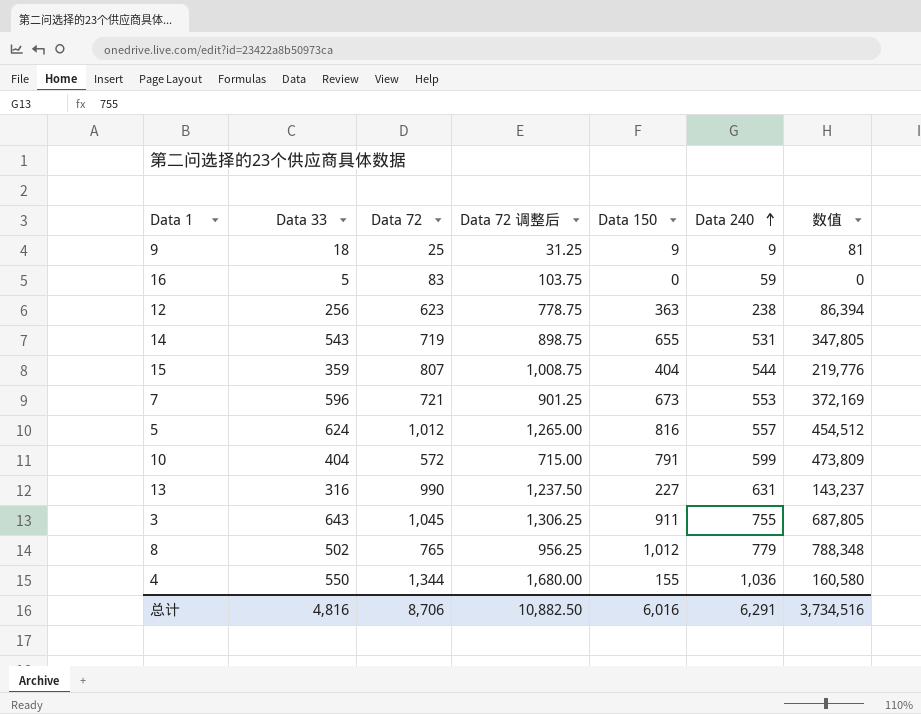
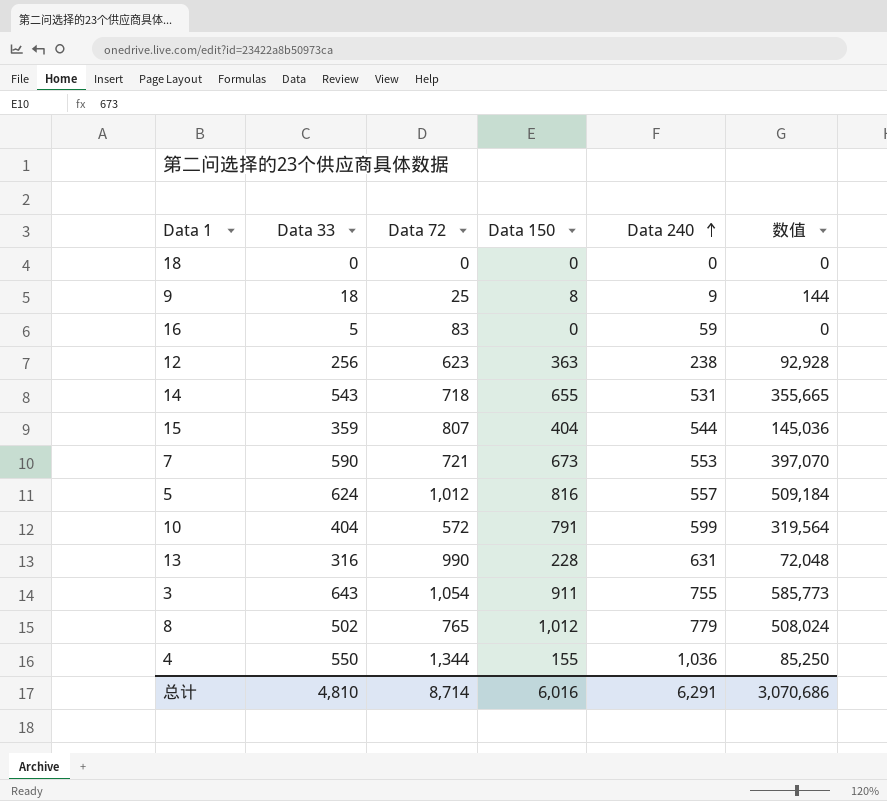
column Data 72 调整后 | formula: [Data 72] * 1.25 -> none
column 数值 | formula: [Data 150] * [Data 240] -> [Data 33] * [Data 150]
row 18: none -> 0 | 0 | 0 | 0 | 0
9 | Data 150: 9 -> 8
14 | Data 72: 719 -> 718
7 | Data 33: 596 -> 590
13 | Data 150: 227 -> 228
3 | Data 72: 1,045 -> 1,054
总计 | Data 33: 4,816 -> 4,810
总计 | Data 72: 8,706 -> 8,714
总计 | 数值: 3,734,516 -> 3,070,686

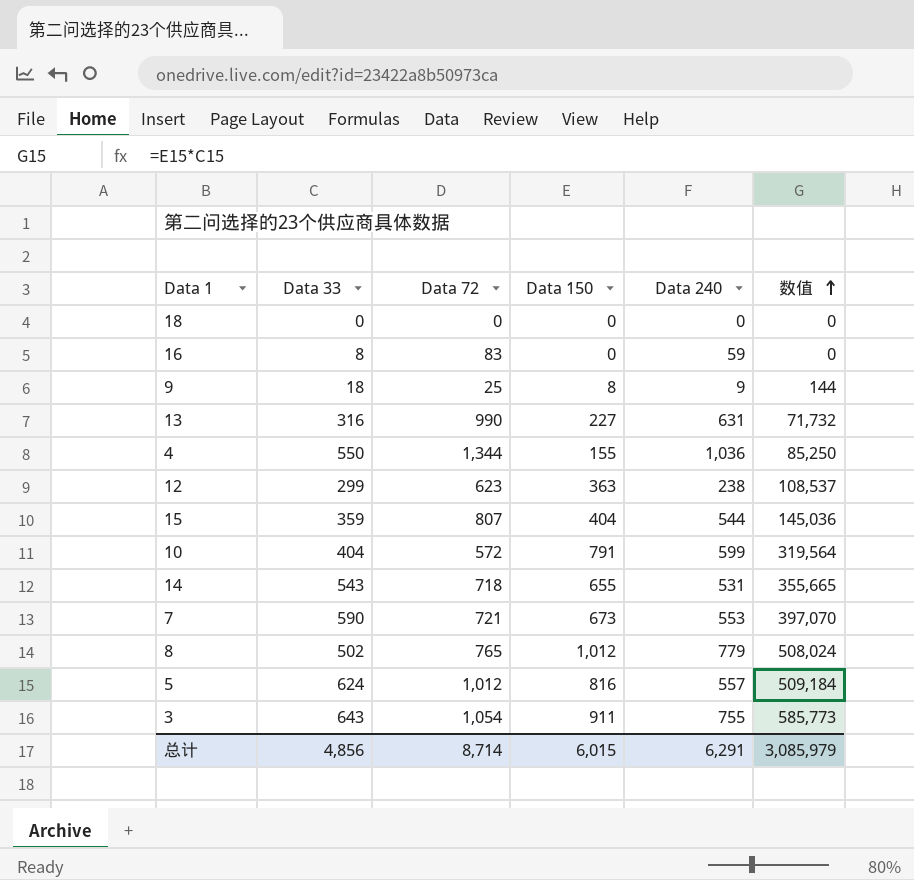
row order: Data 240 ascending -> 数值 ascending
16 | Data 33: 5 -> 8
13 | Data 150: 228 -> 227
13 | 数值: 72,048 -> 71,732
12 | Data 33: 256 -> 299
12 | 数值: 92,928 -> 108,537
总计 | Data 33: 4,810 -> 4,856
总计 | Data 150: 6,016 -> 6,015
总计 | 数值: 3,070,686 -> 3,085,979

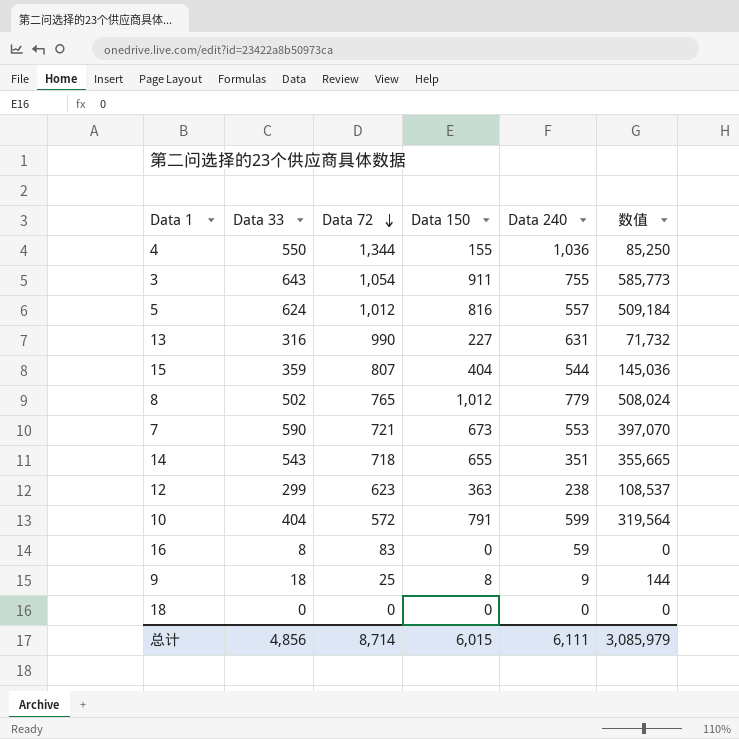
row order: 数值 ascending -> Data 72 descending
14 | Data 240: 531 -> 351
总计 | Data 240: 6,291 -> 6,111

